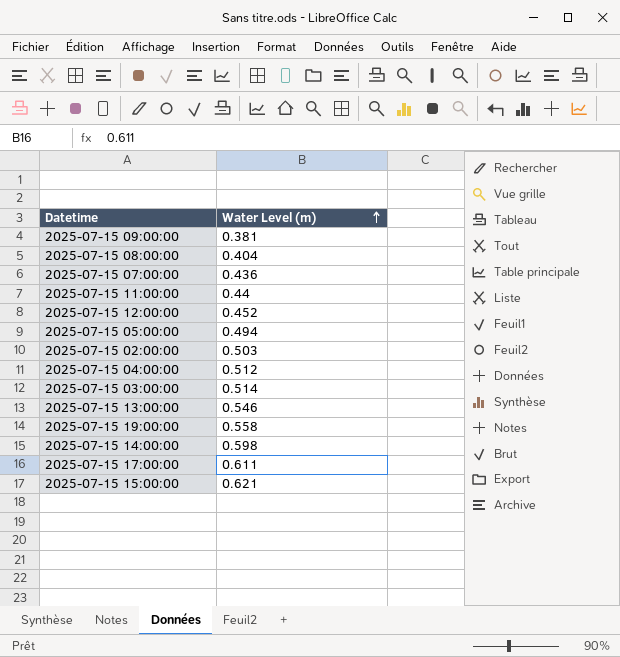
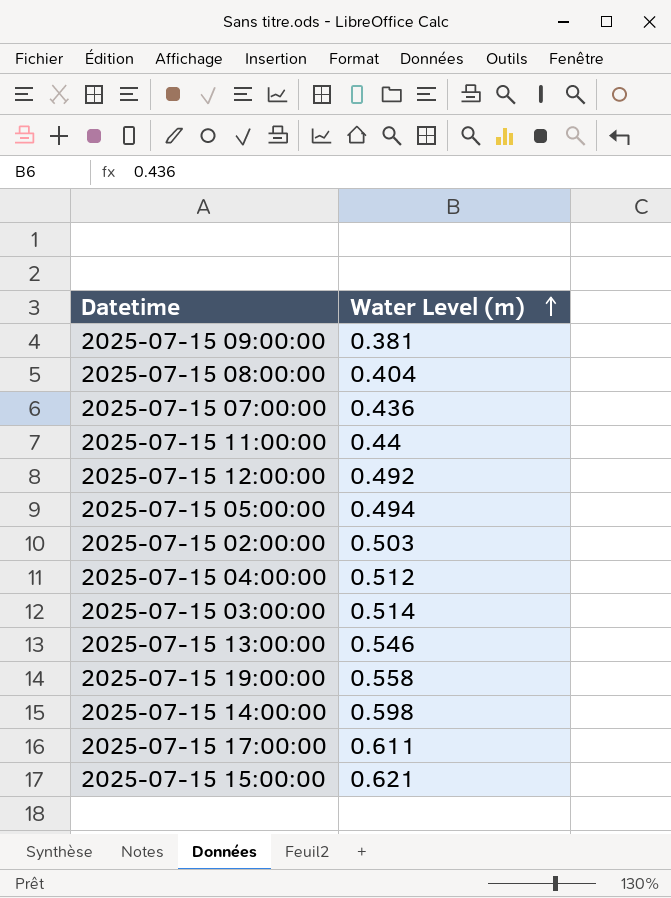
2025-07-15 12:00:00 | Water Level (m): 0.452 -> 0.492

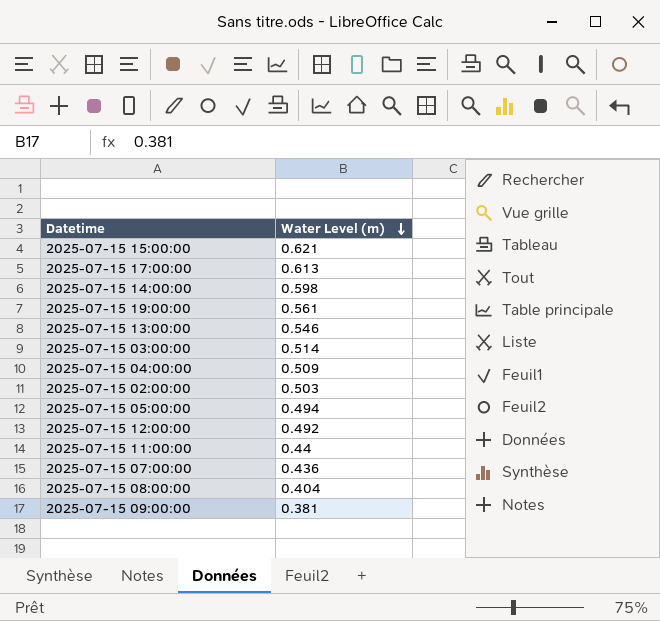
row order: Water Level (m) ascending -> Water Level (m) descending
2025-07-15 17:00:00 | Water Level (m): 0.611 -> 0.613
2025-07-15 19:00:00 | Water Level (m): 0.558 -> 0.561
2025-07-15 04:00:00 | Water Level (m): 0.512 -> 0.509

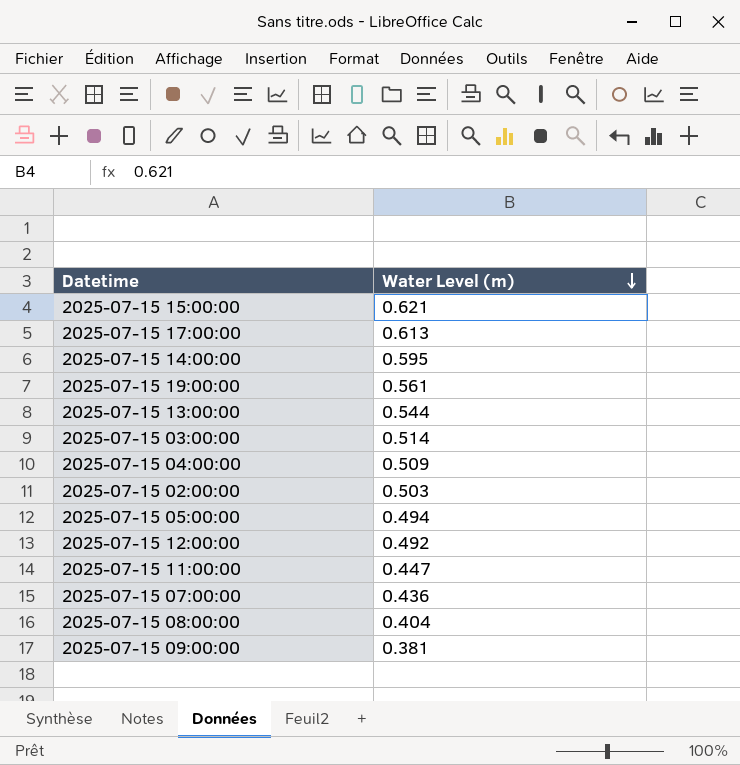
2025-07-15 14:00:00 | Water Level (m): 0.598 -> 0.595
2025-07-15 13:00:00 | Water Level (m): 0.546 -> 0.544
2025-07-15 11:00:00 | Water Level (m): 0.44 -> 0.447

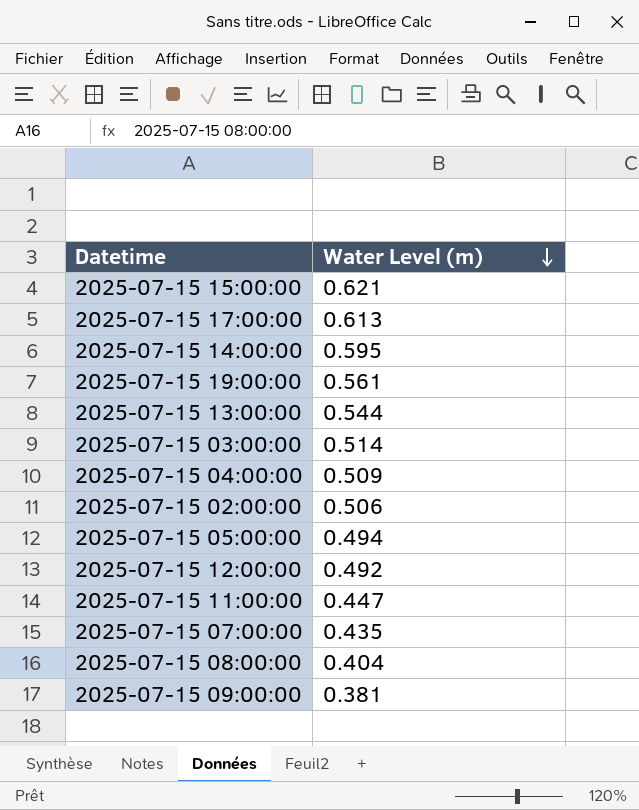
2025-07-15 02:00:00 | Water Level (m): 0.503 -> 0.506
2025-07-15 07:00:00 | Water Level (m): 0.436 -> 0.435

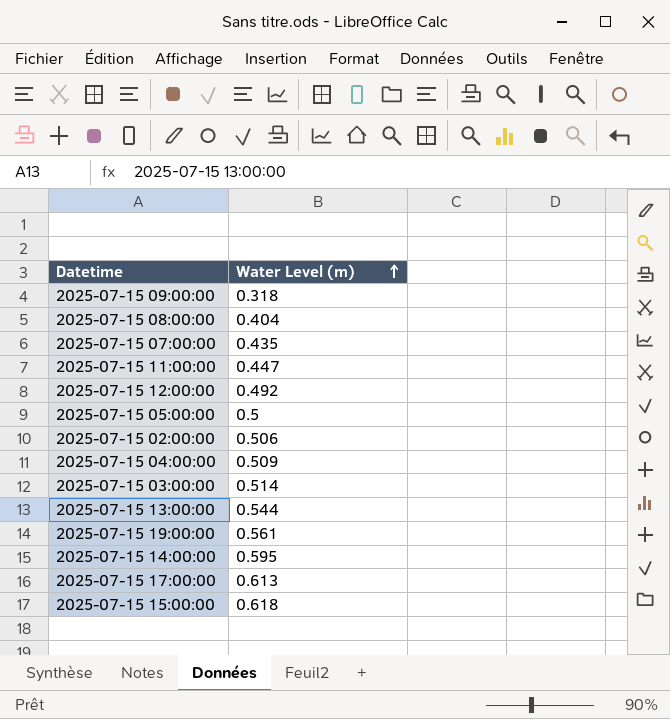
row order: Water Level (m) descending -> Water Level (m) ascending
2025-07-15 09:00:00 | Water Level (m): 0.381 -> 0.318
2025-07-15 05:00:00 | Water Level (m): 0.494 -> 0.5
2025-07-15 15:00:00 | Water Level (m): 0.621 -> 0.618

